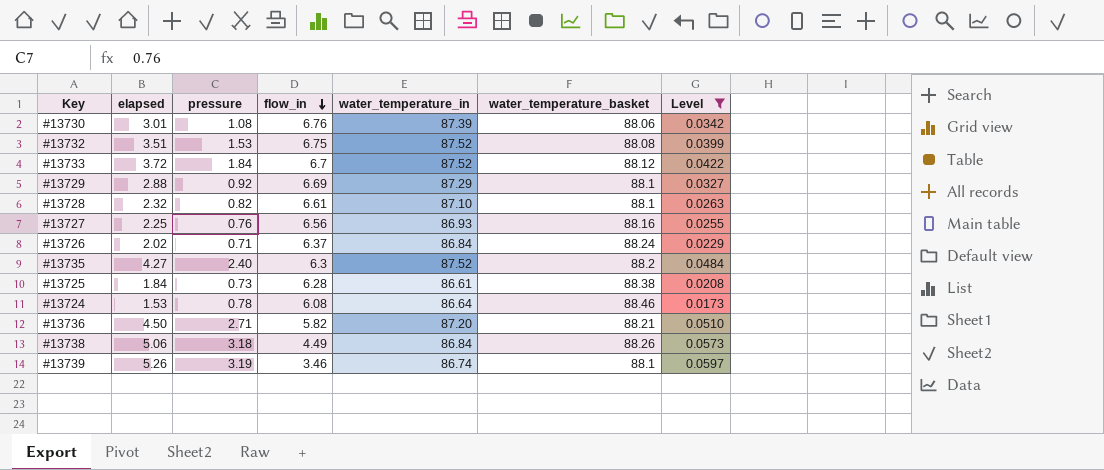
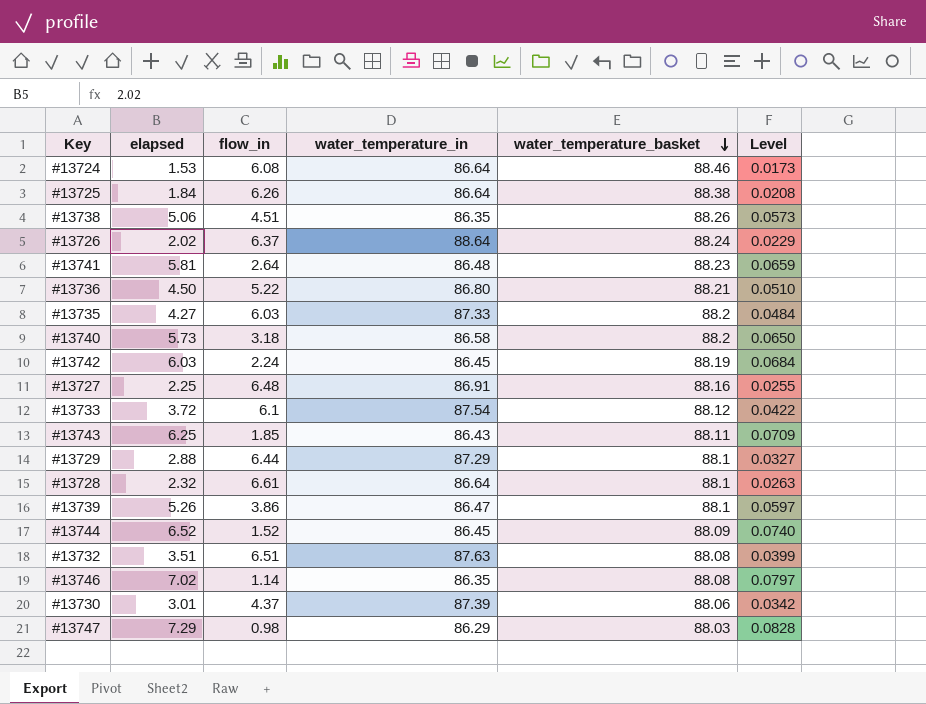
filter: Level <= 0.0597 -> none
row order: flow_in descending -> water_temperature_basket descending
column pressure | position: 3 -> none
#13725 | flow_in: 6.28 -> 6.26
#13725 | water_temperature_in: 86.61 -> 86.64
#13738 | flow_in: 4.49 -> 4.51
#13738 | water_temperature_in: 86.84 -> 86.35
#13726 | water_temperature_in: 86.84 -> 88.64
#13736 | flow_in: 5.82 -> 5.22
#13736 | water_temperature_in: 87.20 -> 86.80
#13735 | flow_in: 6.3 -> 6.03
#13735 | water_temperature_in: 87.52 -> 87.33
#13727 | flow_in: 6.56 -> 6.48
#13727 | water_temperature_in: 86.93 -> 86.91
#13733 | flow_in: 6.7 -> 6.1
#13733 | water_temperature_in: 87.52 -> 87.54
#13729 | flow_in: 6.69 -> 6.44
#13728 | water_temperature_in: 87.10 -> 86.64
#13739 | flow_in: 3.46 -> 3.86
#13739 | water_temperature_in: 86.74 -> 86.47
#13732 | flow_in: 6.75 -> 6.51
#13732 | water_temperature_in: 87.52 -> 87.63
#13730 | flow_in: 6.76 -> 4.37

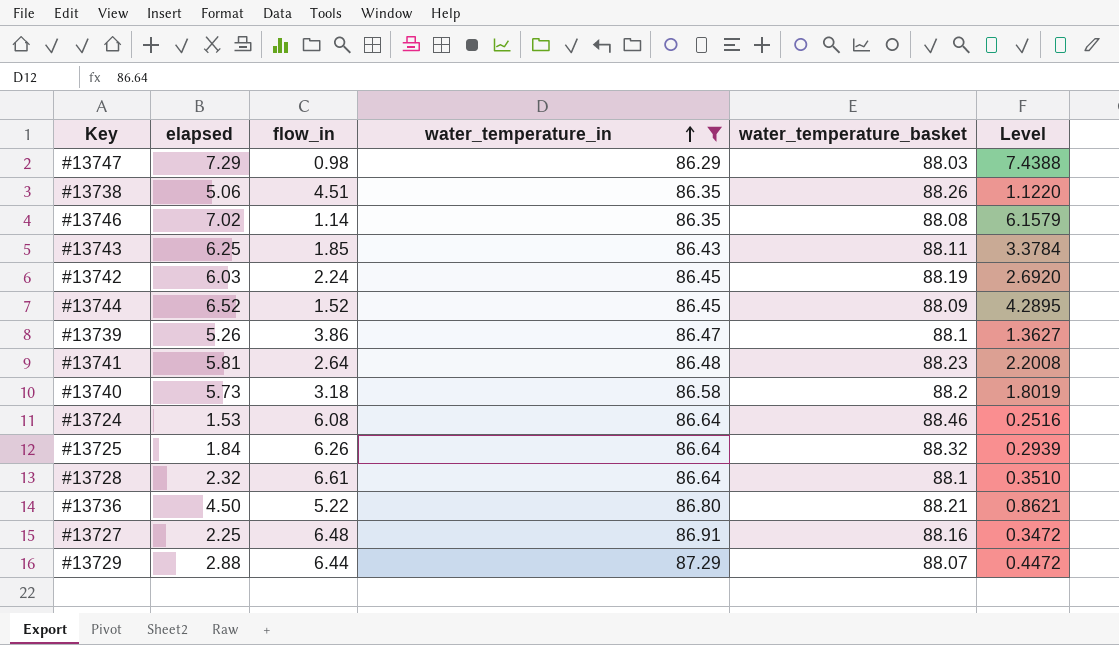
filter: none -> water_temperature_in <= 87.29
row order: water_temperature_basket descending -> water_temperature_in ascending
column Level | formula: [elapsed] / [water_temperature_basket] -> [elapsed] / [flow_in]
#13725 | water_temperature_basket: 88.38 -> 88.32
#13729 | water_temperature_basket: 88.1 -> 88.07

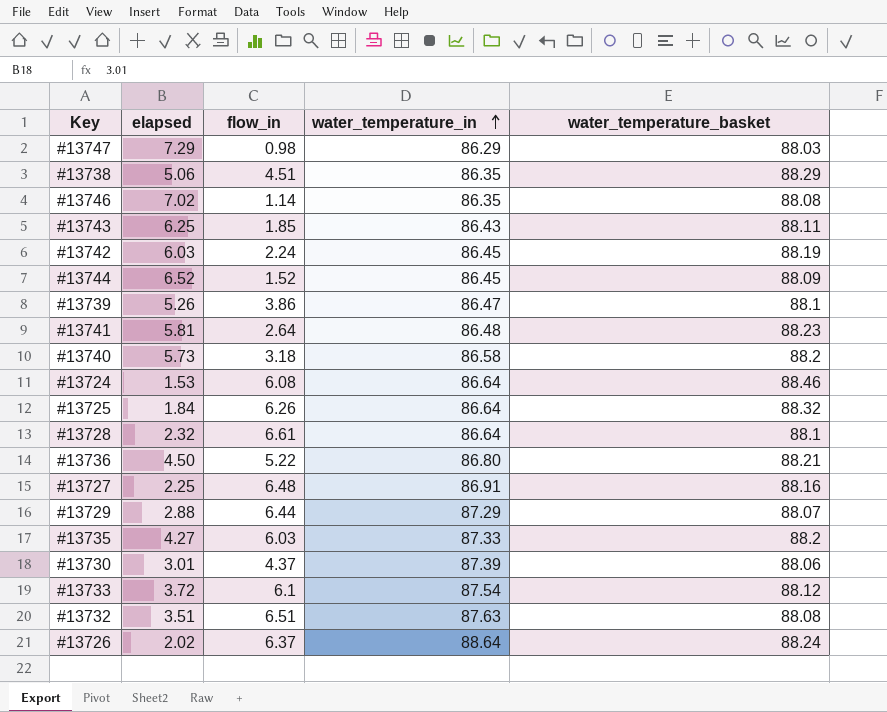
filter: water_temperature_in <= 87.29 -> none
column Level | formula: [elapsed] / [flow_in] -> none
#13738 | water_temperature_basket: 88.26 -> 88.29

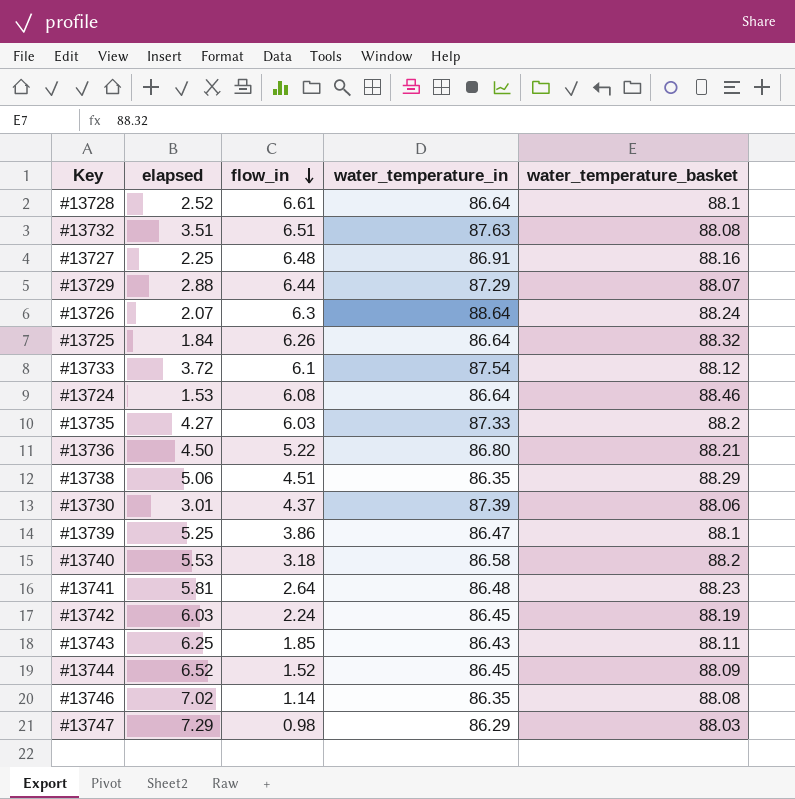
row order: water_temperature_in ascending -> flow_in descending
#13728 | elapsed: 2.32 -> 2.52
#13726 | elapsed: 2.02 -> 2.07
#13726 | flow_in: 6.37 -> 6.3
#13739 | elapsed: 5.26 -> 5.25
#13740 | elapsed: 5.73 -> 5.53

